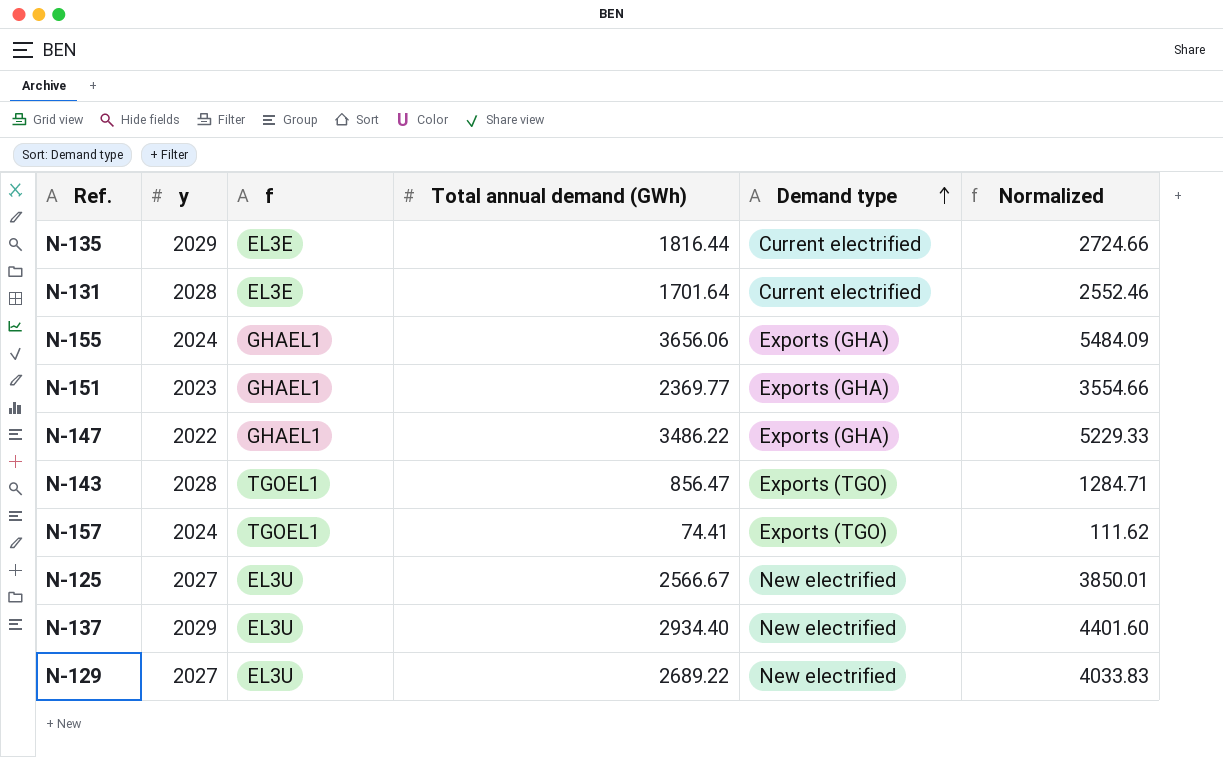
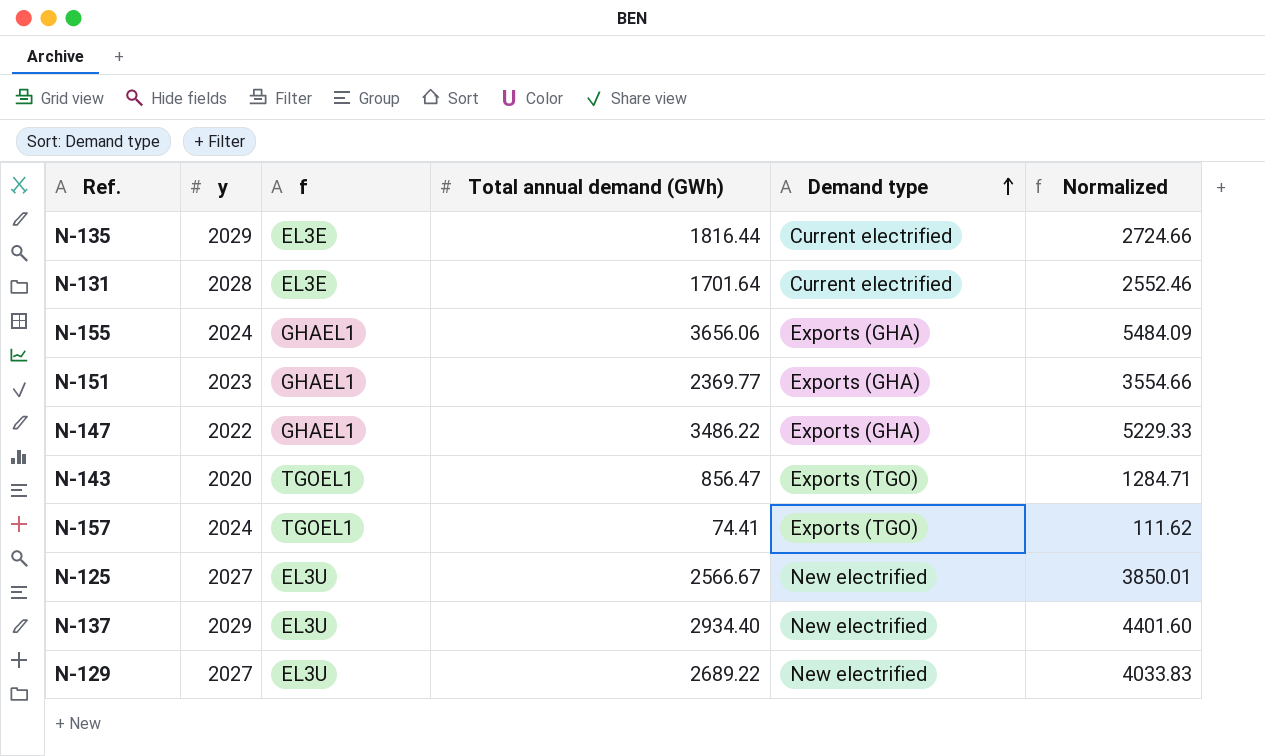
N-143 | y: 2028 -> 2020

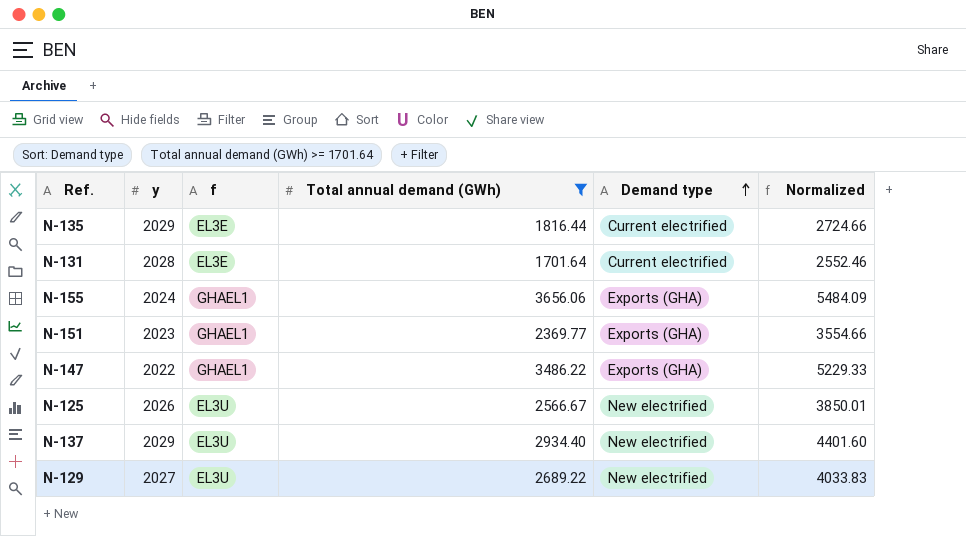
filter: none -> Total annual demand (GWh) >= 1701.64
N-125 | y: 2027 -> 2026

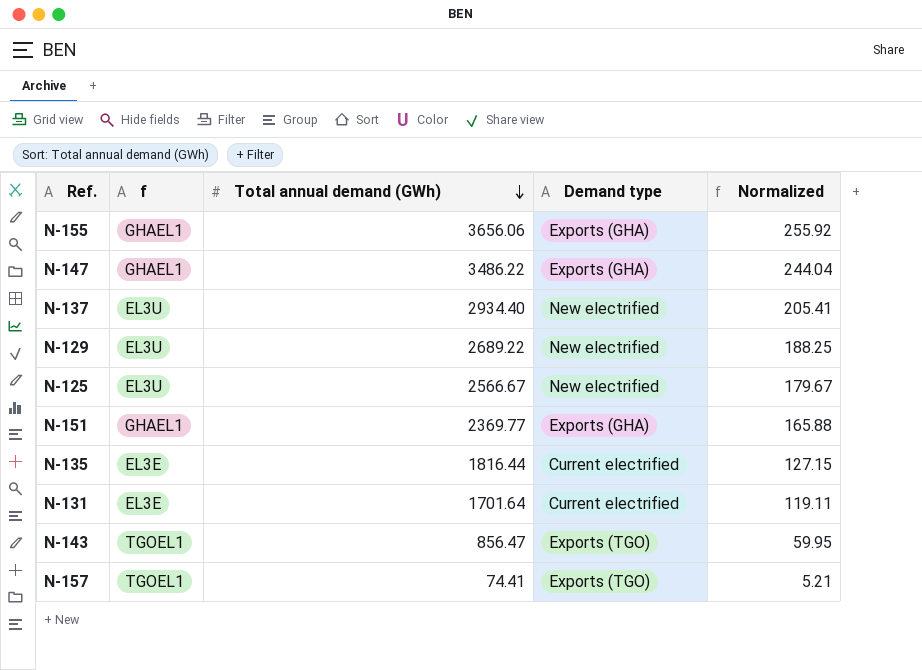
filter: Total annual demand (GWh) >= 1701.64 -> none
row order: Demand type ascending -> Total annual demand (GWh) descending
column y | position: 2 -> none
column Normalized | formula: [Total annual demand (GWh)] * 1.5 -> [Total annual demand (GWh)] * 0.07

